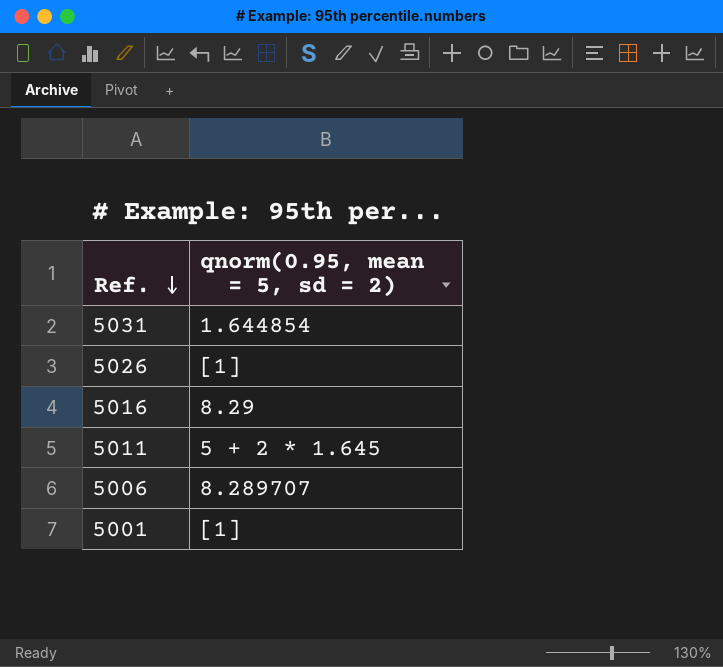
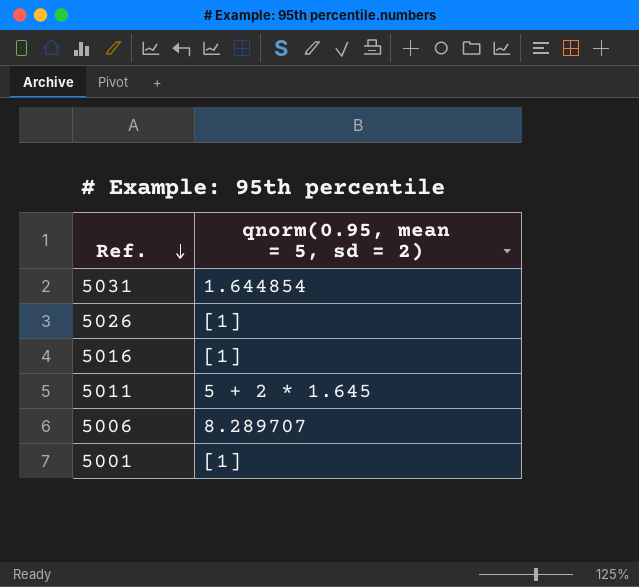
5016 | qnorm(0.95, mean = 5, sd = 2): 8.29 -> [1]

